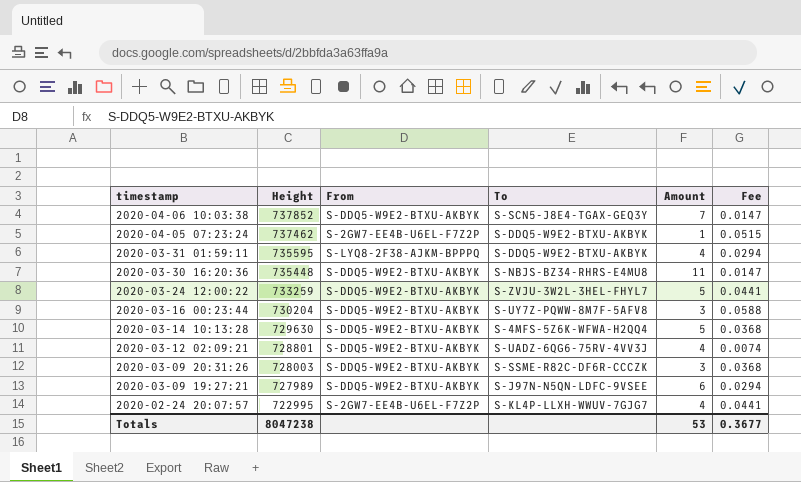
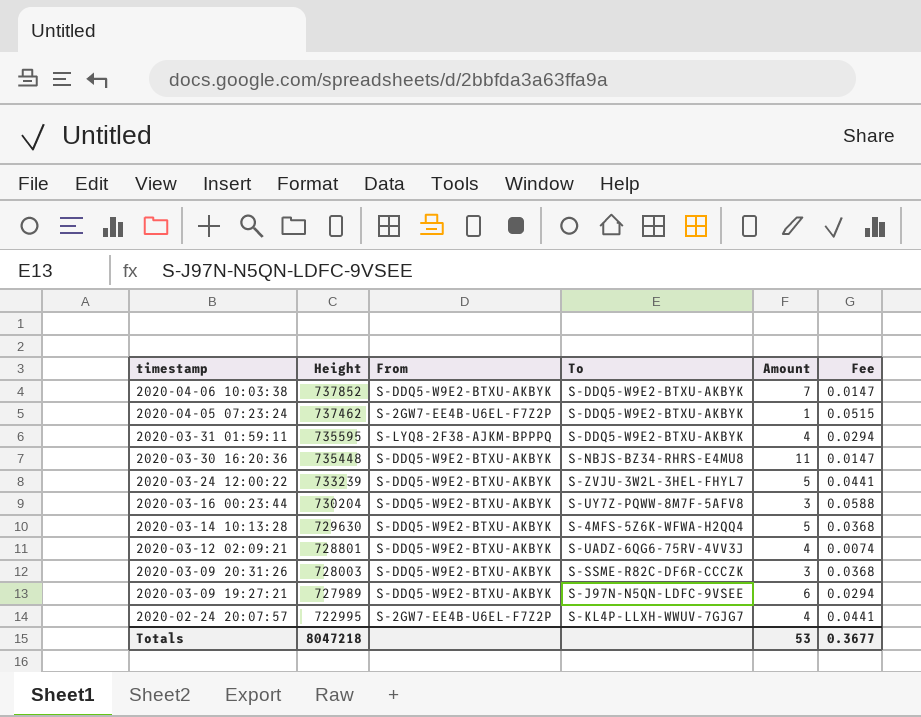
2020-04-06 10:03:38 | To: S-SCN5-J8E4-TGAX-GEQ3Y -> S-DDQ5-W9E2-BTXU-AKBYK
2020-03-24 12:00:22 | Height: 733259 -> 733239
Totals | Height: 8047238 -> 8047218

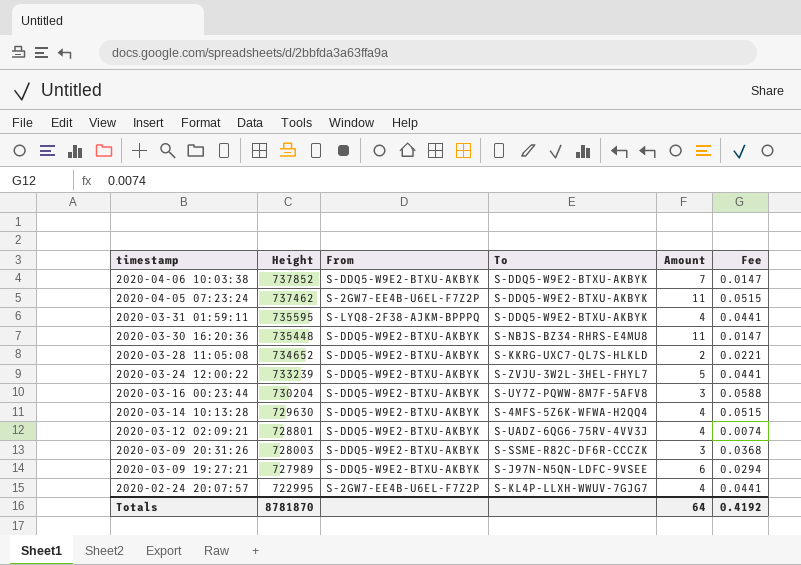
2020-04-05 07:23:24 | Amount: 1 -> 11
2020-03-31 01:59:11 | Fee: 0.0294 -> 0.0441
row 2020-03-28 11:05:08: none -> 734652 | S-DDQ5-W9E2-BTXU-AKBYK | S-KKRG-UXC7-QL7S-HLKLD | 2 | 0.0221
2020-03-14 10:13:28 | Amount: 5 -> 4
2020-03-14 10:13:28 | Fee: 0.0368 -> 0.0515
Totals | Height: 8047218 -> 8781870
Totals | Amount: 53 -> 64
Totals | Fee: 0.3677 -> 0.4192

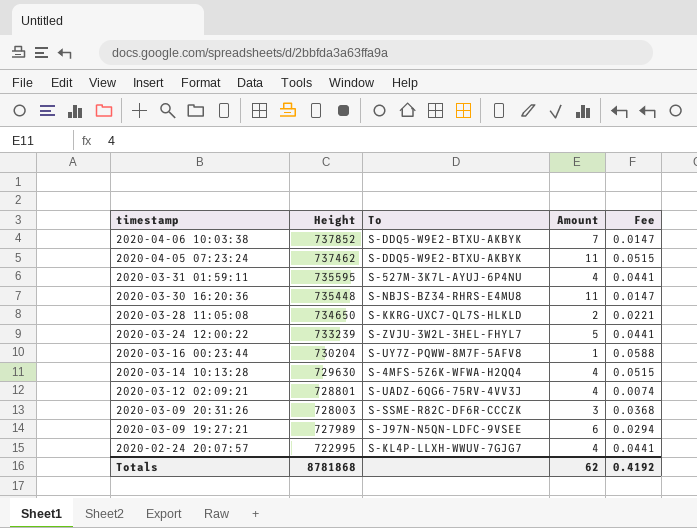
column From | position: 3 -> none
2020-03-31 01:59:11 | To: S-DDQ5-W9E2-BTXU-AKBYK -> S-527M-3K7L-AYUJ-6P4NU
2020-03-28 11:05:08 | Height: 734652 -> 734650
2020-03-16 00:23:44 | Amount: 3 -> 1
Totals | Height: 8781870 -> 8781868
Totals | Amount: 64 -> 62

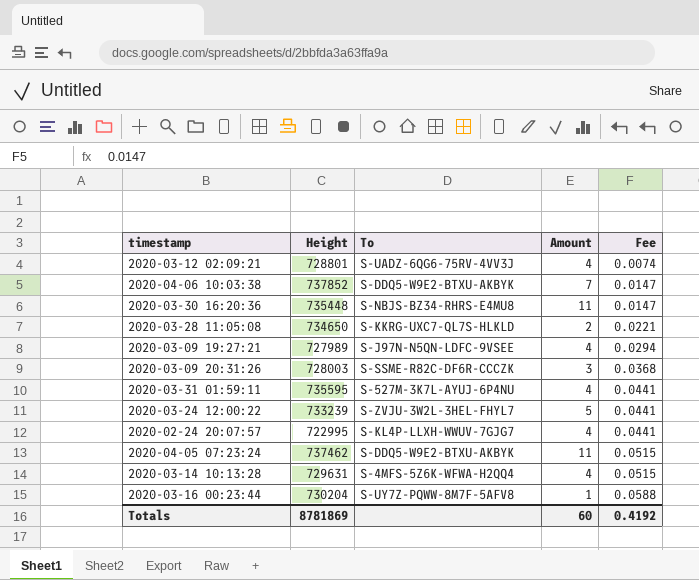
row order: timestamp descending -> Fee ascending
2020-03-09 19:27:21 | Amount: 6 -> 4
2020-03-14 10:13:28 | Height: 729630 -> 729631
Totals | Height: 8781868 -> 8781869
Totals | Amount: 62 -> 60

